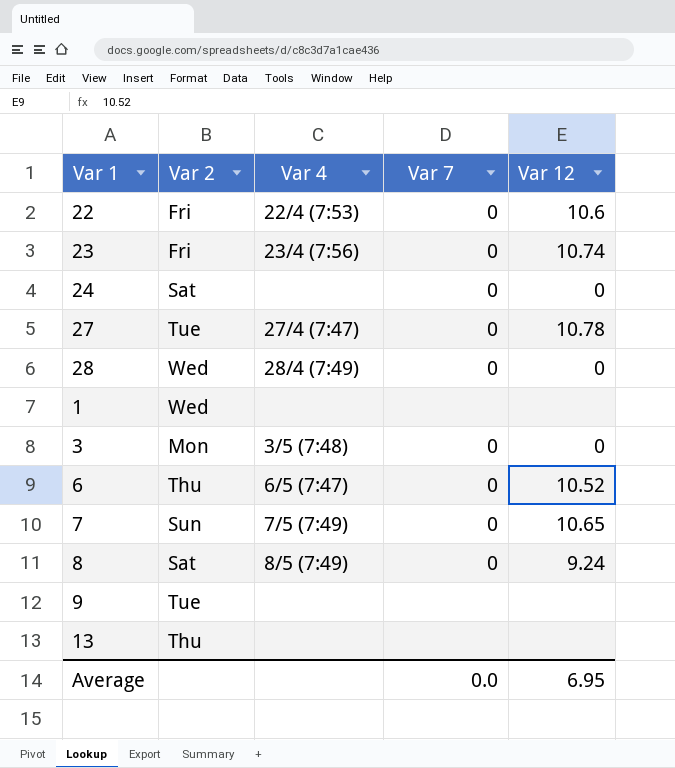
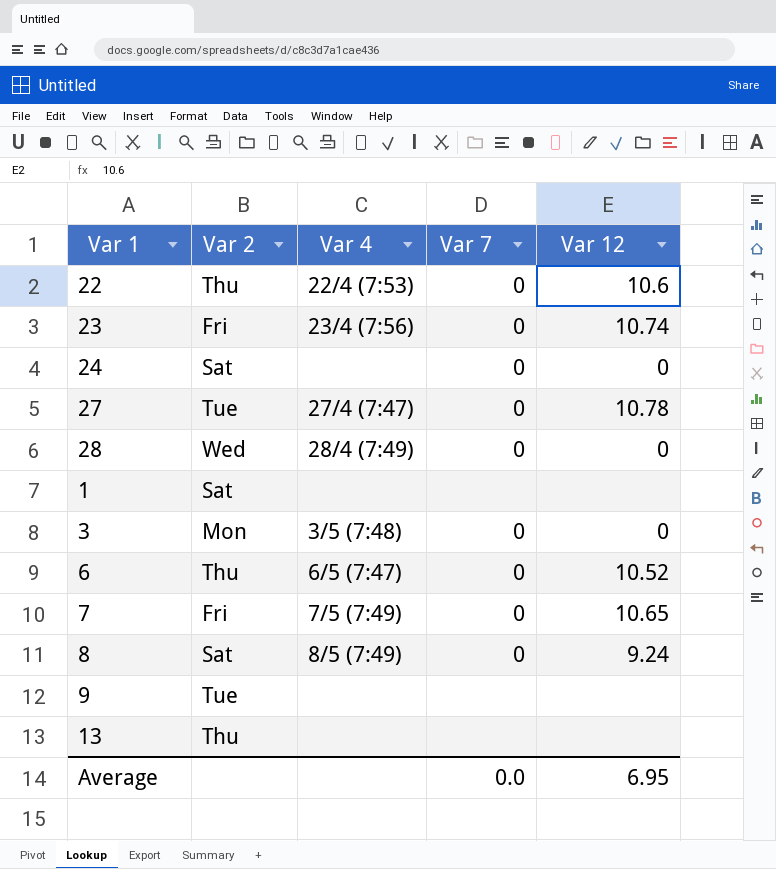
22 | Var 2: Fri -> Thu
1 | Var 2: Wed -> Sat
7 | Var 2: Sun -> Fri

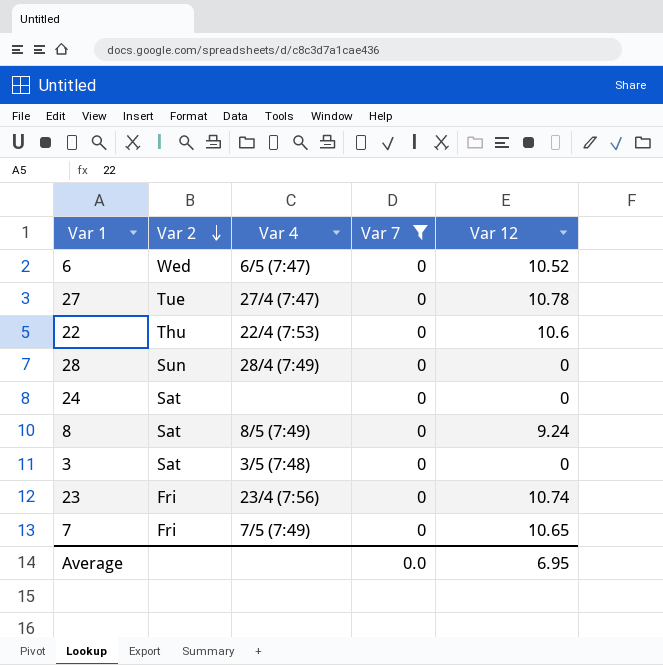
filter: none -> Var 7 = 0
row order: none -> Var 2 descending
6 | Var 2: Thu -> Wed
28 | Var 2: Wed -> Sun
3 | Var 2: Mon -> Sat

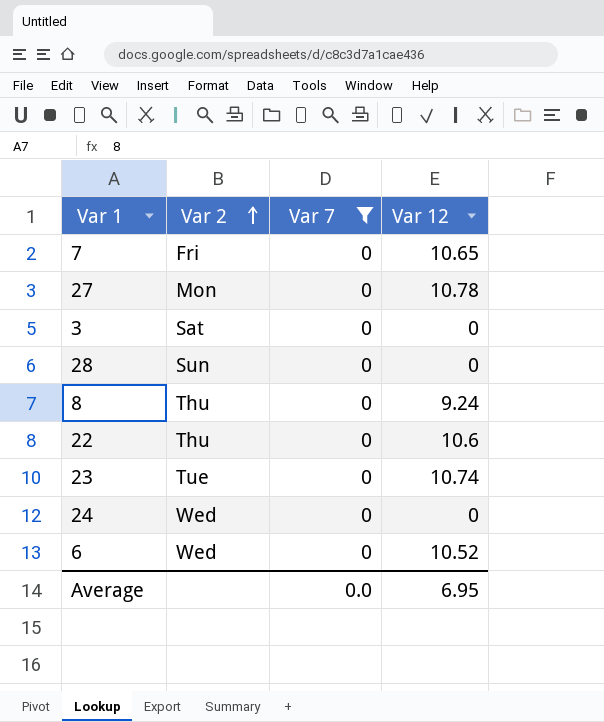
row order: Var 2 descending -> Var 2 ascending
column Var 4 | position: 3 -> none
27 | Var 2: Tue -> Mon
8 | Var 2: Sat -> Thu
23 | Var 2: Fri -> Tue
24 | Var 2: Sat -> Wed

